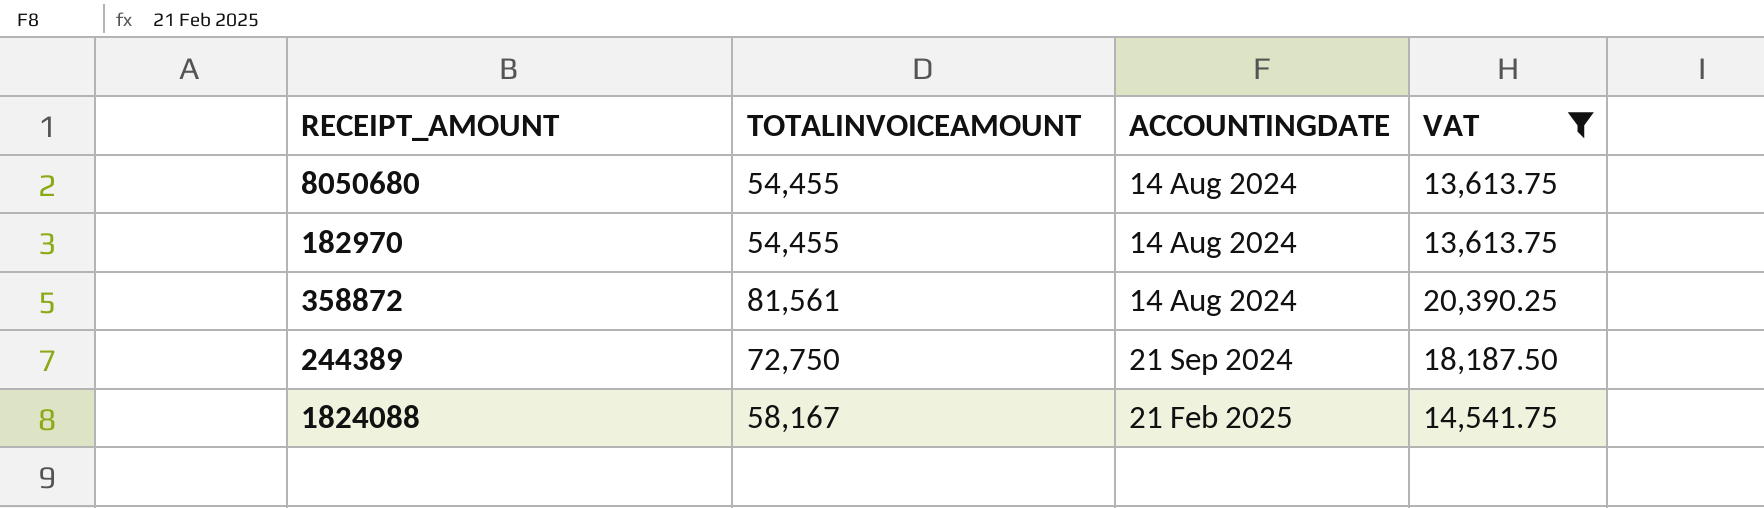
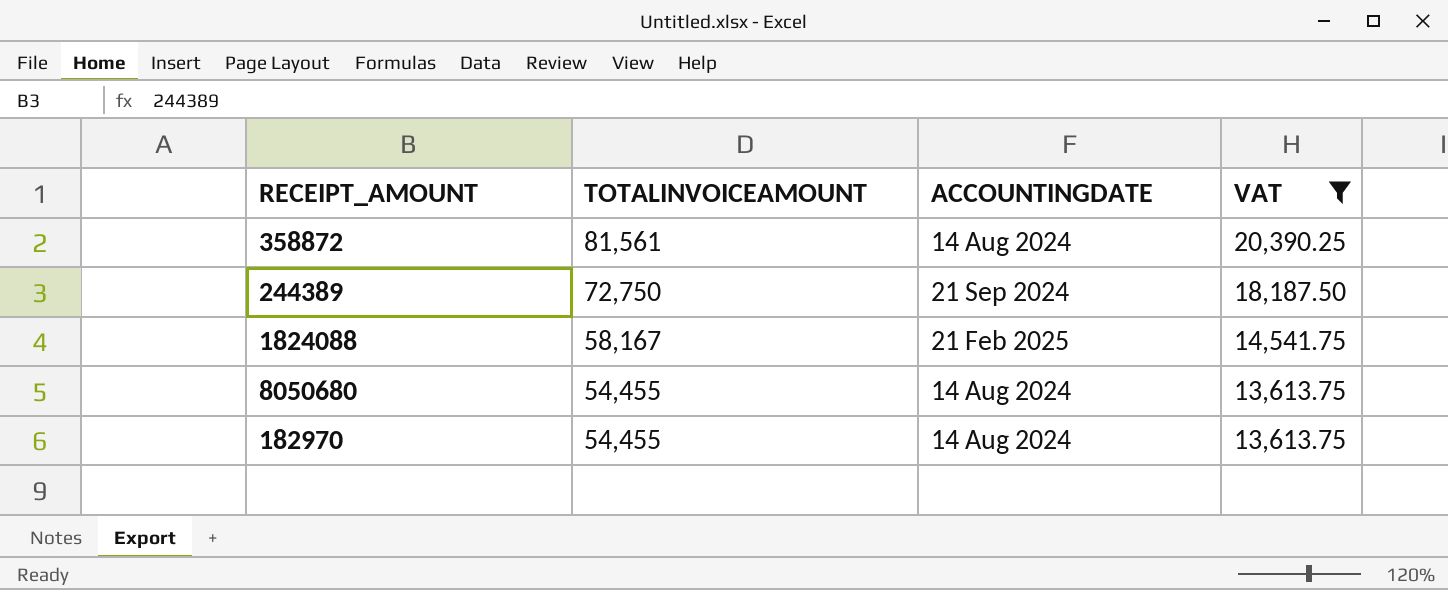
row order: ACCOUNTINGDATE ascending -> TOTALINVOICEAMOUNT descending

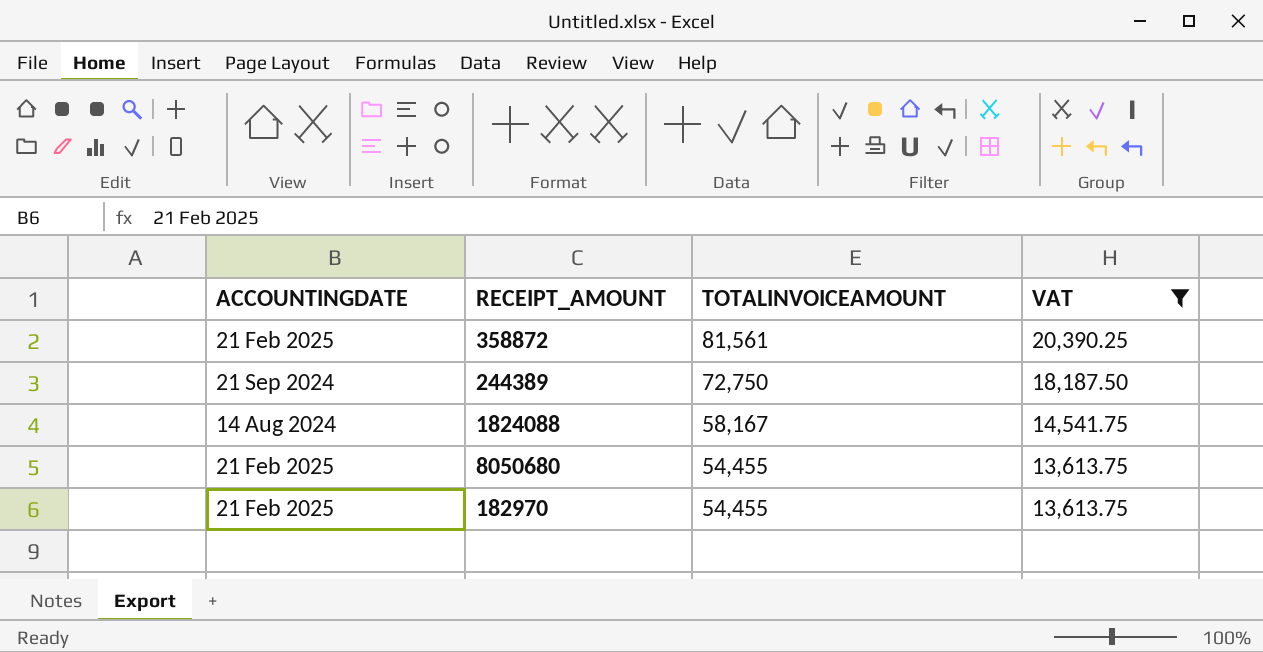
column ACCOUNTINGDATE | position: 3 -> 1
358872 | ACCOUNTINGDATE: 14 Aug 2024 -> 21 Feb 2025
1824088 | ACCOUNTINGDATE: 21 Feb 2025 -> 14 Aug 2024
8050680 | ACCOUNTINGDATE: 14 Aug 2024 -> 21 Feb 2025
182970 | ACCOUNTINGDATE: 14 Aug 2024 -> 21 Feb 2025

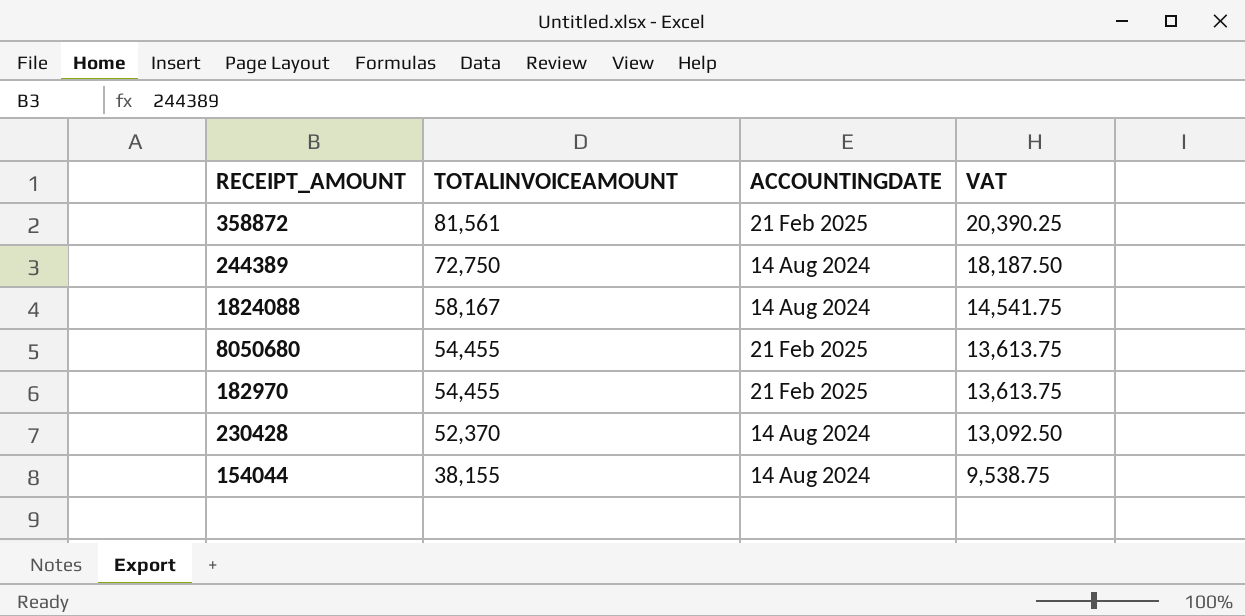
filter: VAT >= 13,613.75 -> none
column ACCOUNTINGDATE | position: 1 -> 3
244389 | ACCOUNTINGDATE: 21 Sep 2024 -> 14 Aug 2024

